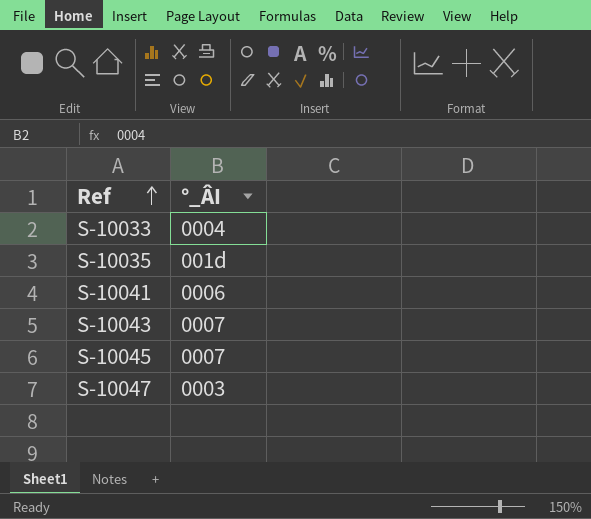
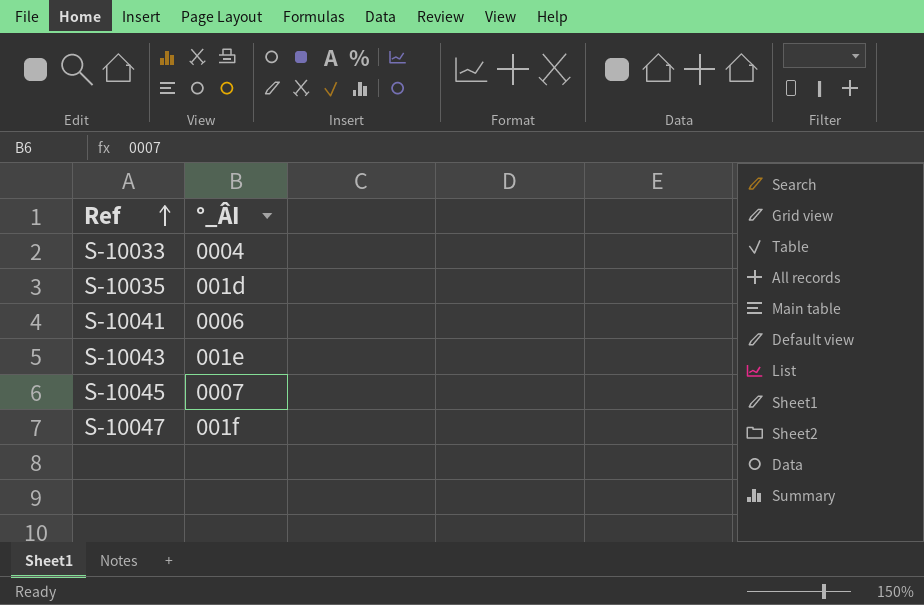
S-10043 | °_ÂI: 0007 -> 001e
S-10047 | °_ÂI: 0003 -> 001f

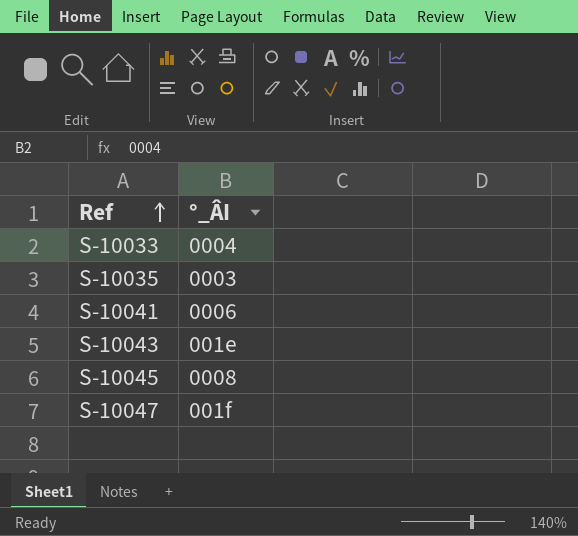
S-10035 | °_ÂI: 001d -> 0003
S-10045 | °_ÂI: 0007 -> 0008

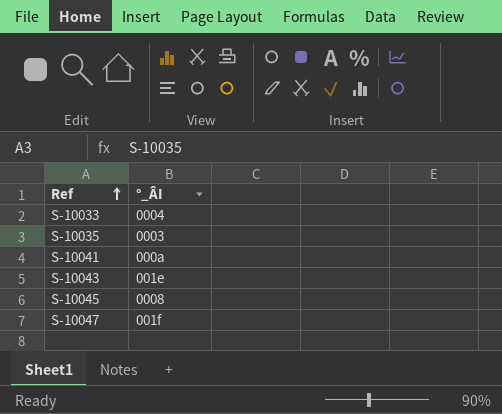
S-10041 | °_ÂI: 0006 -> 000a

